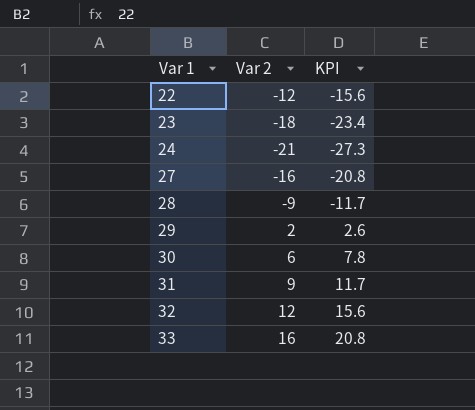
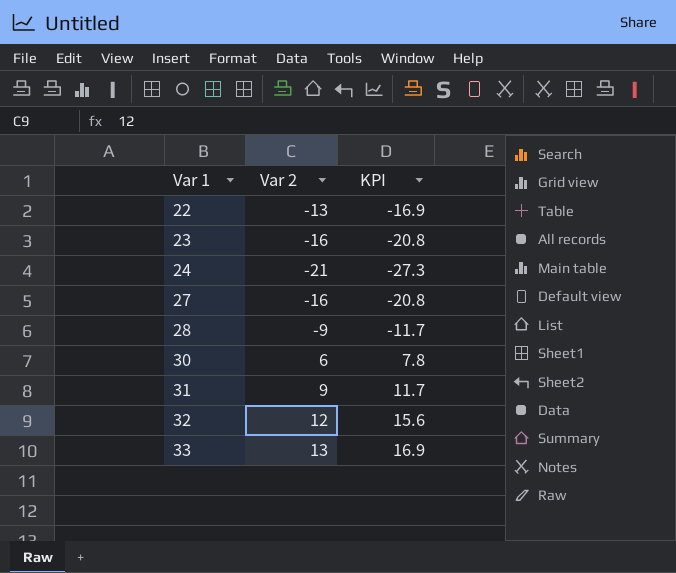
row 29: 2 | 2.6 -> none
22 | Var 2: -12 -> -13
22 | KPI: -15.6 -> -16.9
23 | Var 2: -18 -> -16
23 | KPI: -23.4 -> -20.8
33 | Var 2: 16 -> 13
33 | KPI: 20.8 -> 16.9

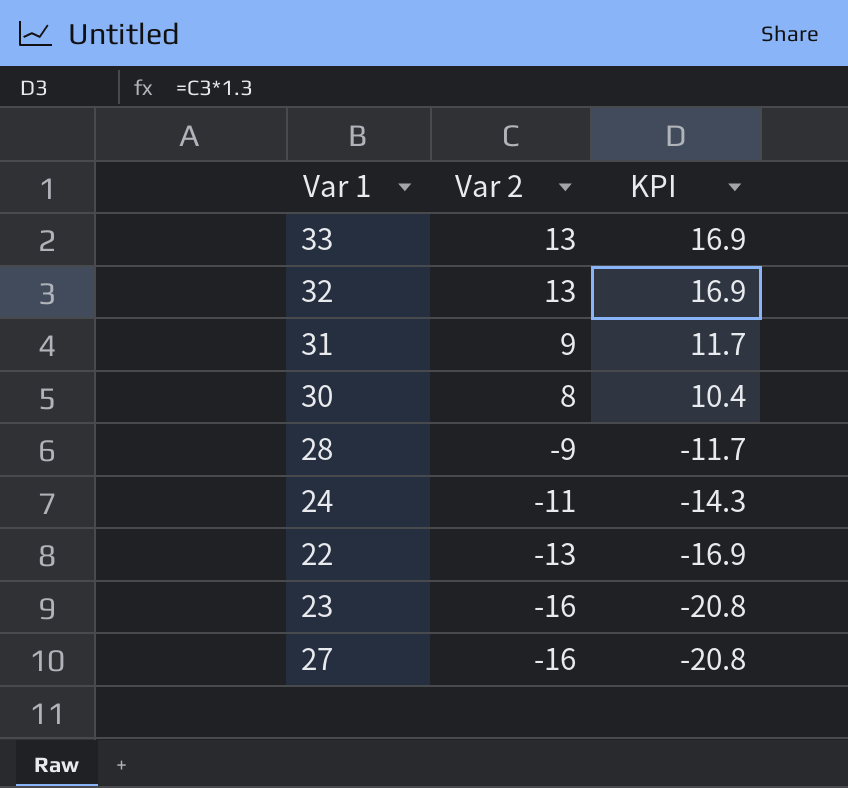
row order: Var 1 ascending -> Var 2 descending
32 | Var 2: 12 -> 13
32 | KPI: 15.6 -> 16.9
30 | Var 2: 6 -> 8
30 | KPI: 7.8 -> 10.4
24 | Var 2: -21 -> -11
24 | KPI: -27.3 -> -14.3

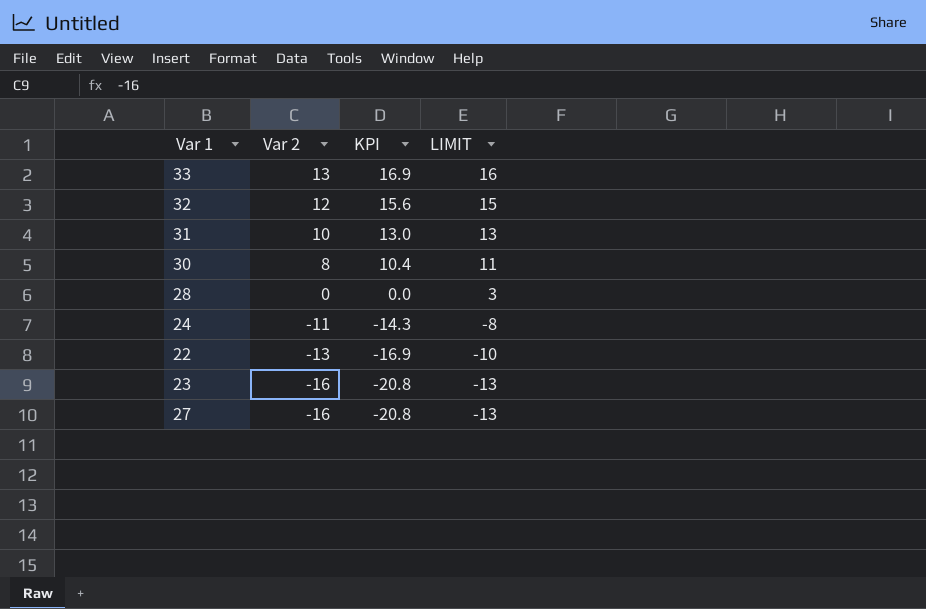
column LIMIT | formula: none -> [Var 2] + 3
32 | Var 2: 13 -> 12
32 | KPI: 16.9 -> 15.6
31 | Var 2: 9 -> 10
31 | KPI: 11.7 -> 13.0
28 | Var 2: -9 -> 0
28 | KPI: -11.7 -> 0.0

